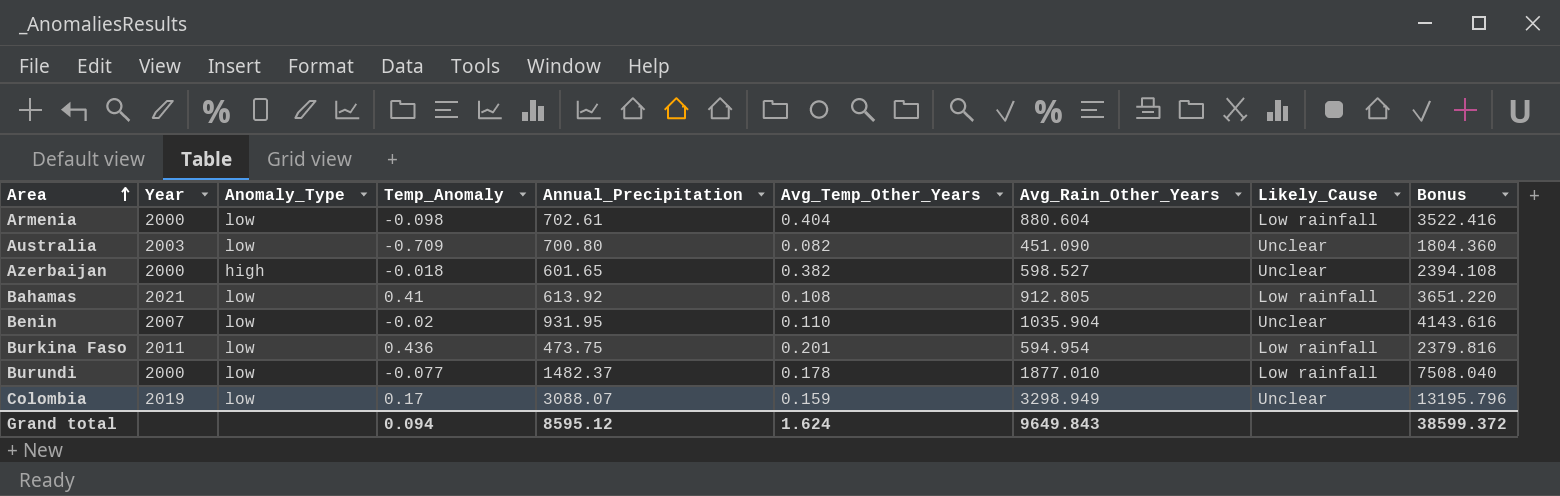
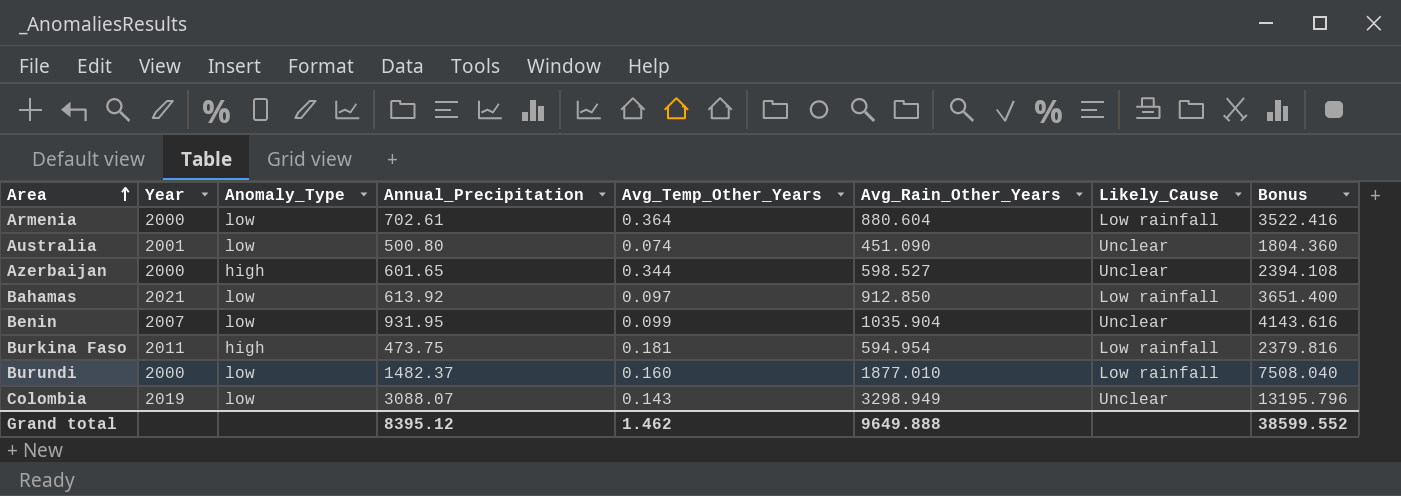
column Temp_Anomaly | position: 4 -> none
Armenia | Avg_Temp_Other_Years: 0.404 -> 0.364
Australia | Year: 2003 -> 2001
Australia | Annual_Precipitation: 700.80 -> 500.80
Australia | Avg_Temp_Other_Years: 0.082 -> 0.074
Azerbaijan | Avg_Temp_Other_Years: 0.382 -> 0.344
Bahamas | Avg_Temp_Other_Years: 0.108 -> 0.097
Bahamas | Avg_Rain_Other_Years: 912.805 -> 912.850
Bahamas | Bonus: 3651.220 -> 3651.400
Benin | Avg_Temp_Other_Years: 0.110 -> 0.099
Burkina Faso | Anomaly_Type: low -> high
Burkina Faso | Avg_Temp_Other_Years: 0.201 -> 0.181
Burundi | Avg_Temp_Other_Years: 0.178 -> 0.160
Colombia | Avg_Temp_Other_Years: 0.159 -> 0.143
Grand total | Annual_Precipitation: 8595.12 -> 8395.12
Grand total | Avg_Temp_Other_Years: 1.624 -> 1.462
Grand total | Avg_Rain_Other_Years: 9649.843 -> 9649.888
Grand total | Bonus: 38599.372 -> 38599.552

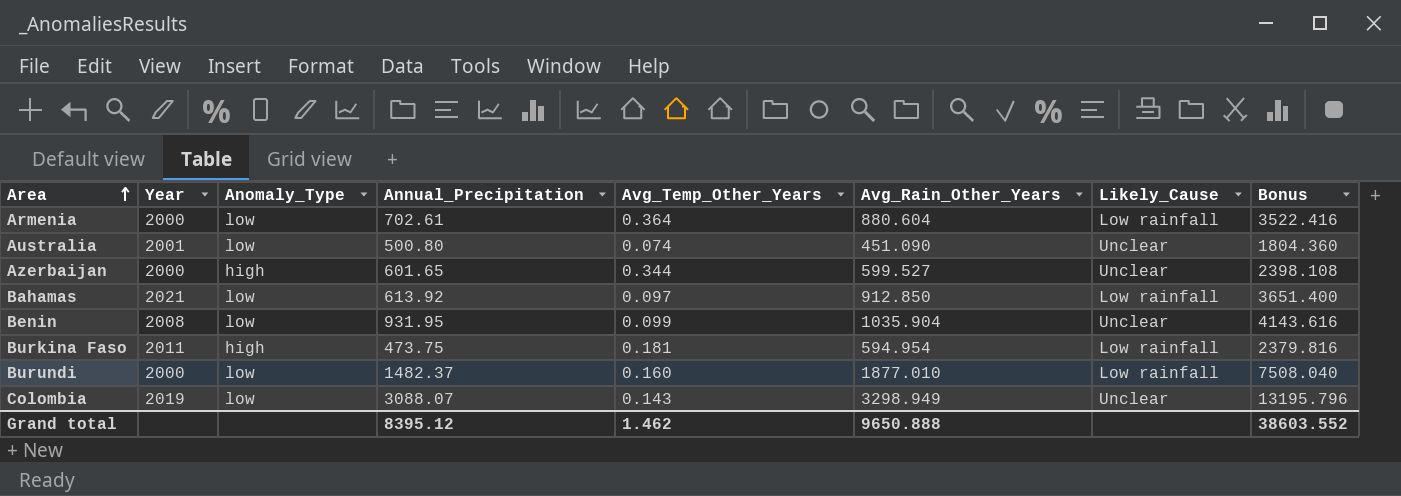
Azerbaijan | Avg_Rain_Other_Years: 598.527 -> 599.527
Azerbaijan | Bonus: 2394.108 -> 2398.108
Benin | Year: 2007 -> 2008
Grand total | Avg_Rain_Other_Years: 9649.888 -> 9650.888
Grand total | Bonus: 38599.552 -> 38603.552

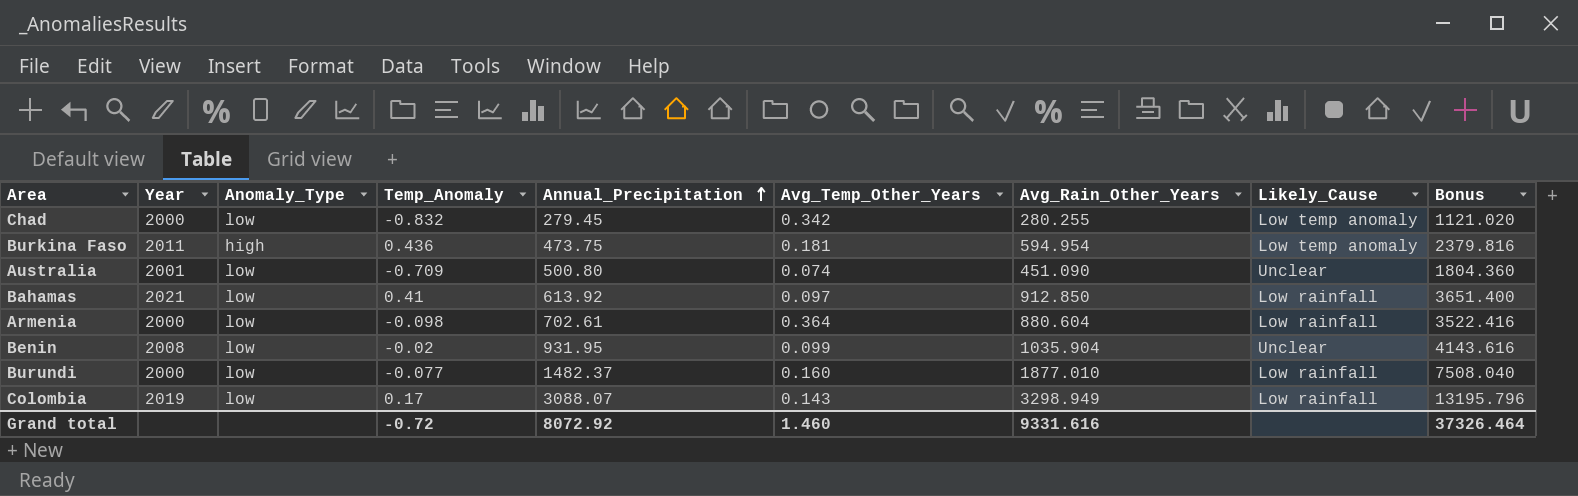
row order: Area ascending -> Annual_Precipitation ascending
column Temp_Anomaly | position: none -> 4
row Azerbaijan: 2000 | high | 601.65 | 0.344 | 599.527 | Unclear | 2398.108 -> none
row Chad: none -> 2000 | low | -0.832 | 279.45 | 0.342 | 280.255 | Low temp anomaly | 1121.020
Burkina Faso | Likely_Cause: Low rainfall -> Low temp anomaly
Colombia | Likely_Cause: Unclear -> Low rainfall
Grand total | Annual_Precipitation: 8395.12 -> 8072.92
Grand total | Avg_Temp_Other_Years: 1.462 -> 1.460
Grand total | Avg_Rain_Other_Years: 9650.888 -> 9331.616
Grand total | Bonus: 38603.552 -> 37326.464

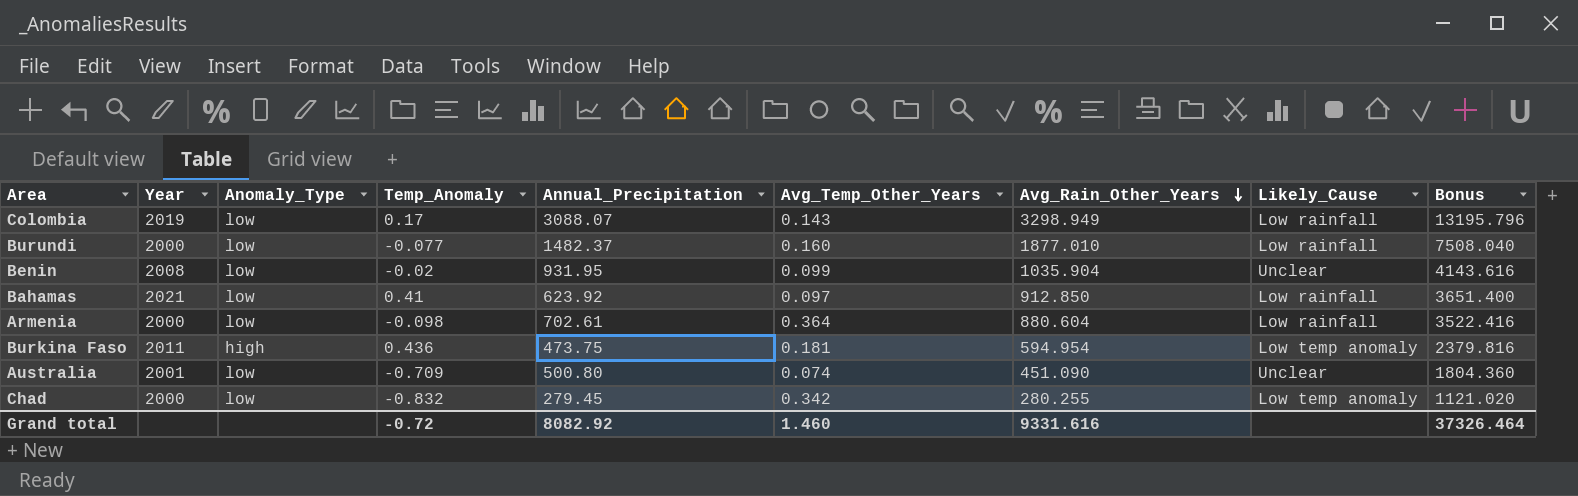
row order: Annual_Precipitation ascending -> Avg_Rain_Other_Years descending
Bahamas | Annual_Precipitation: 613.92 -> 623.92
Grand total | Annual_Precipitation: 8072.92 -> 8082.92

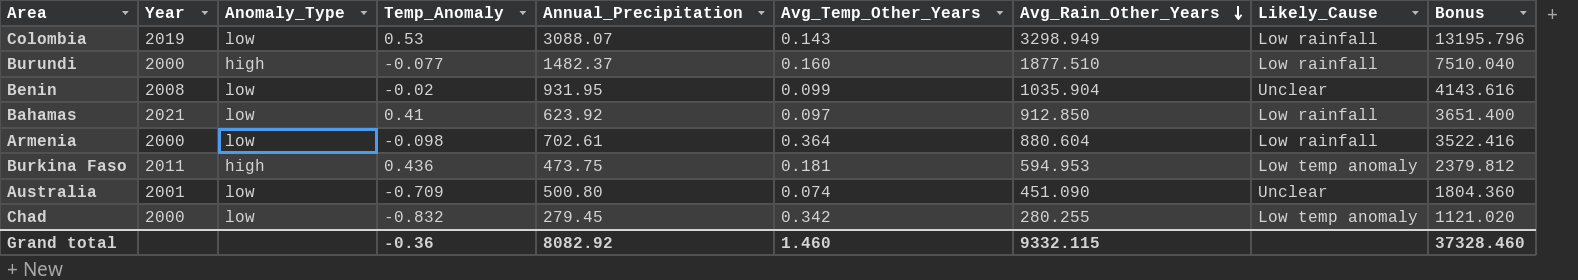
Colombia | Temp_Anomaly: 0.17 -> 0.53
Burundi | Anomaly_Type: low -> high
Burundi | Avg_Rain_Other_Years: 1877.010 -> 1877.510
Burundi | Bonus: 7508.040 -> 7510.040
Burkina Faso | Avg_Rain_Other_Years: 594.954 -> 594.953
Burkina Faso | Bonus: 2379.816 -> 2379.812
Grand total | Temp_Anomaly: -0.72 -> -0.36
Grand total | Avg_Rain_Other_Years: 9331.616 -> 9332.115
Grand total | Bonus: 37326.464 -> 37328.460

